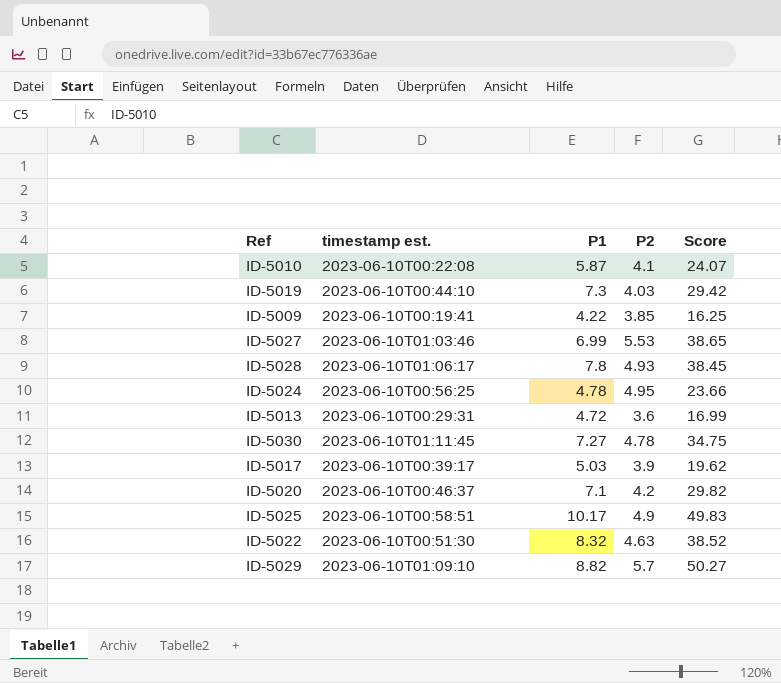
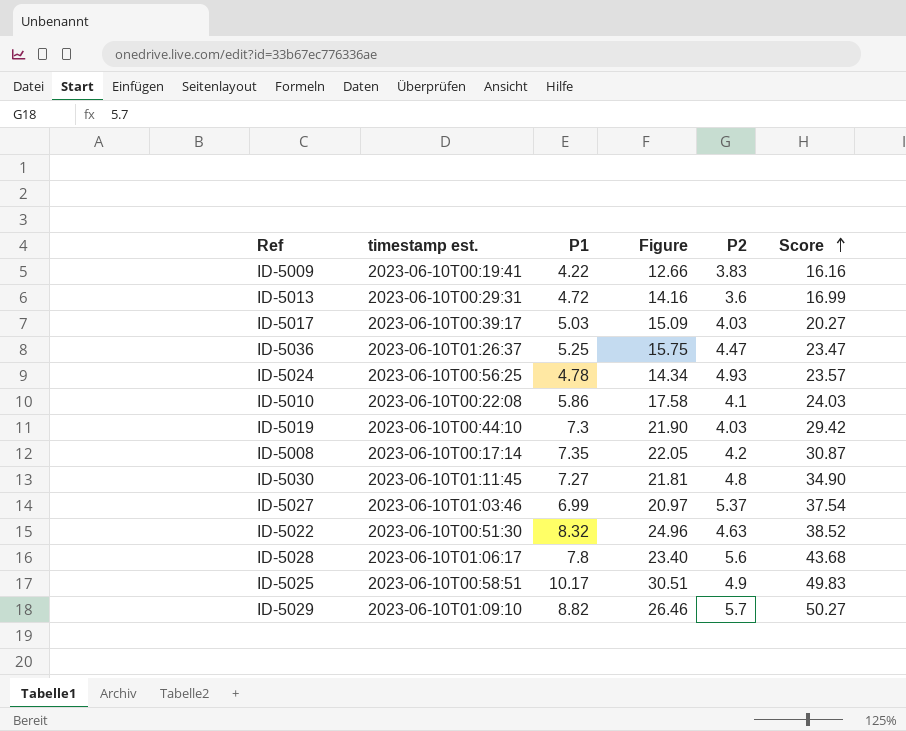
row order: none -> Score ascending
column Figure | formula: none -> [P1] * 3
row ID-5020: 2023-06-10T00:46:37 | 7.1 | 4.2 | 29.82 -> none
ID-5009 | P2: 3.85 -> 3.83
ID-5009 | Score: 16.25 -> 16.16
ID-5017 | P2: 3.9 -> 4.03
ID-5017 | Score: 19.62 -> 20.27
row ID-5036: none -> 2023-06-10T01:26:37 | 5.25 | 15.75 | 4.47 | 23.47
ID-5024 | P2: 4.95 -> 4.93
ID-5024 | Score: 23.66 -> 23.57
ID-5010 | P1: 5.87 -> 5.86
ID-5010 | Score: 24.07 -> 24.03
row ID-5008: none -> 2023-06-10T00:17:14 | 7.35 | 22.05 | 4.2 | 30.87
ID-5030 | P2: 4.78 -> 4.8
ID-5030 | Score: 34.75 -> 34.90
ID-5027 | P2: 5.53 -> 5.37
ID-5027 | Score: 38.65 -> 37.54
ID-5028 | P2: 4.93 -> 5.6
ID-5028 | Score: 38.45 -> 43.68

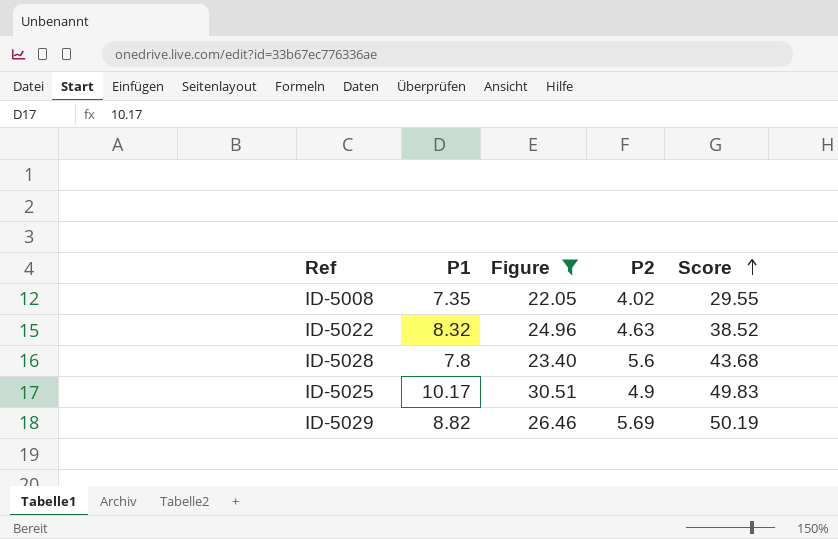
filter: none -> Figure >= 22.05
column timestamp est. | position: 2 -> none
ID-5008 | P2: 4.2 -> 4.02
ID-5008 | Score: 30.87 -> 29.55
ID-5029 | P2: 5.7 -> 5.69
ID-5029 | Score: 50.27 -> 50.19

